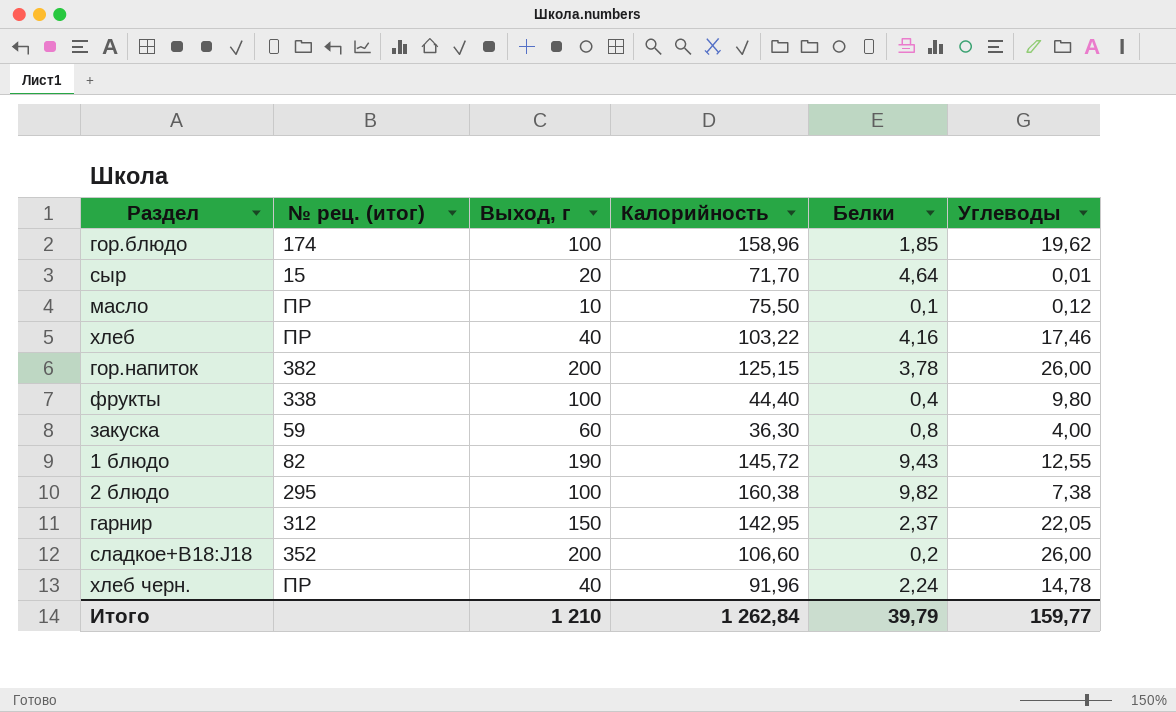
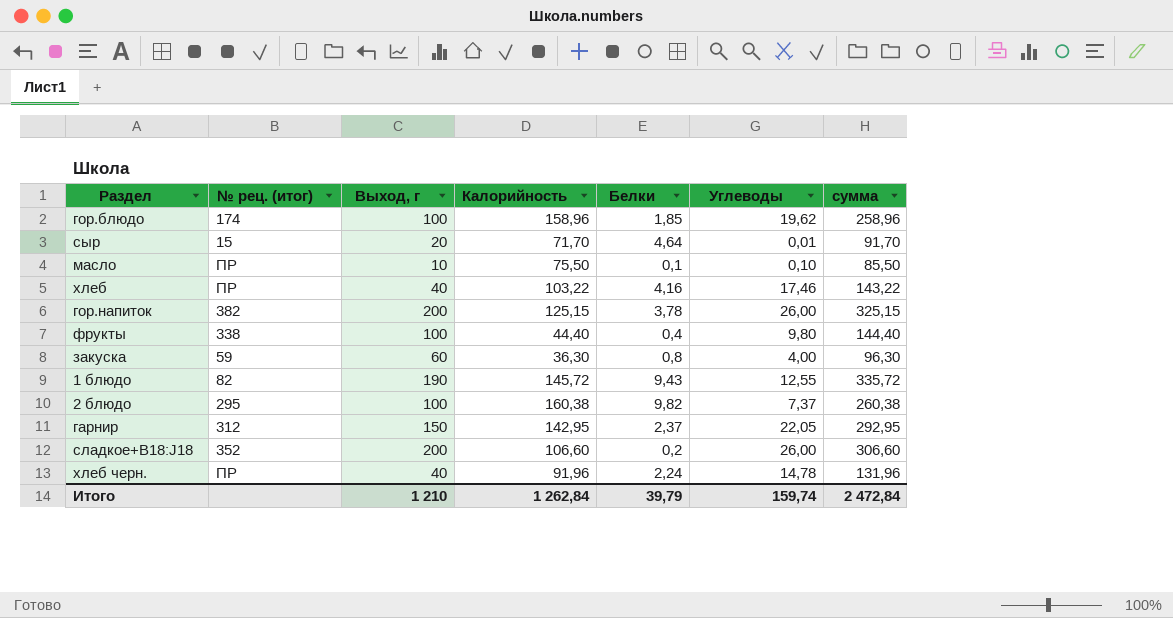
column сумма | formula: none -> [Выход, г] + [Калорийность]
масло | Углеводы: 0,12 -> 0,10
2 блюдо | Углеводы: 7,38 -> 7,37
Итого | Углеводы: 159,77 -> 159,74

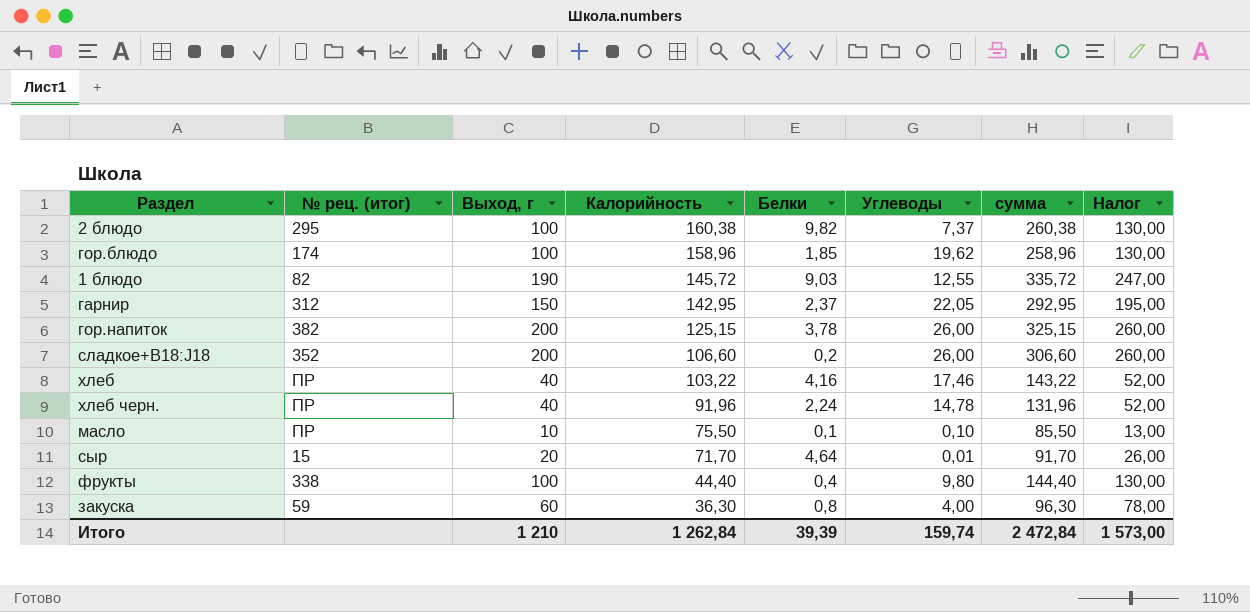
row order: none -> Калорийность descending
column Налог | formula: none -> [Выход, г] * 1,3
1 блюдо | Белки: 9,43 -> 9,03
Итого | Белки: 39,79 -> 39,39

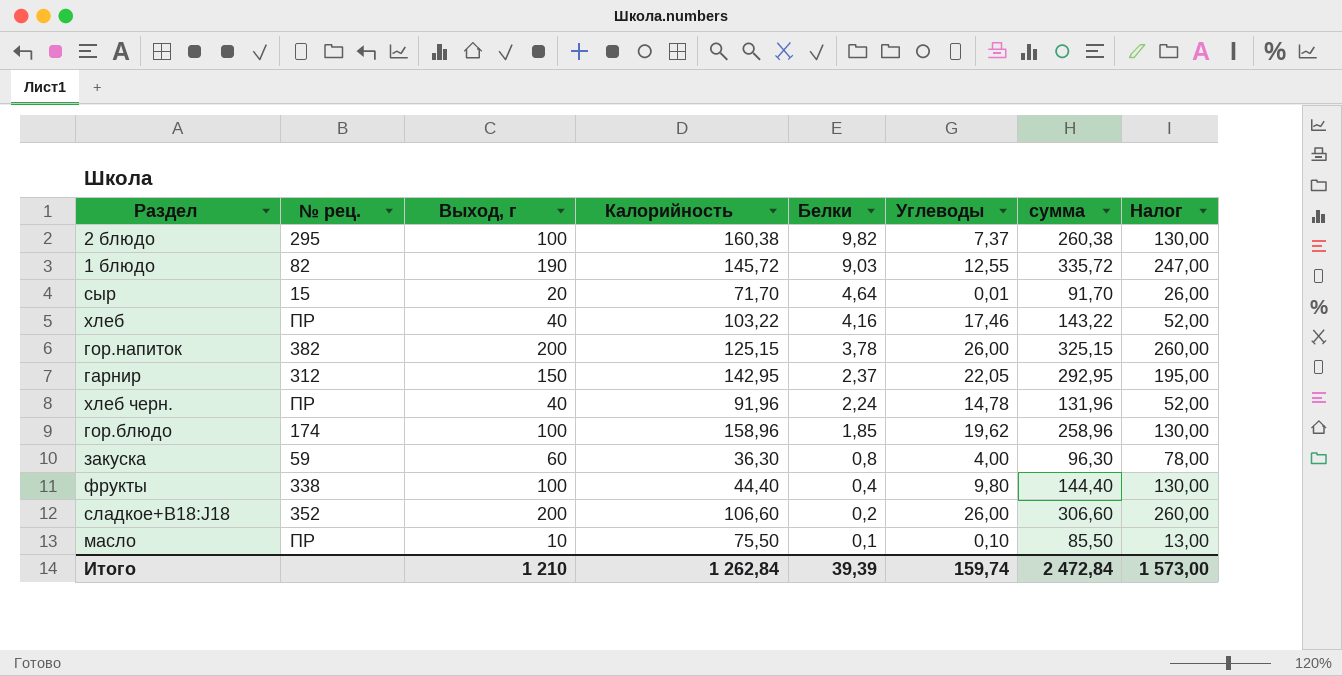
row order: Калорийность descending -> Белки descending
column name: № рец. (итог) -> № рец.

